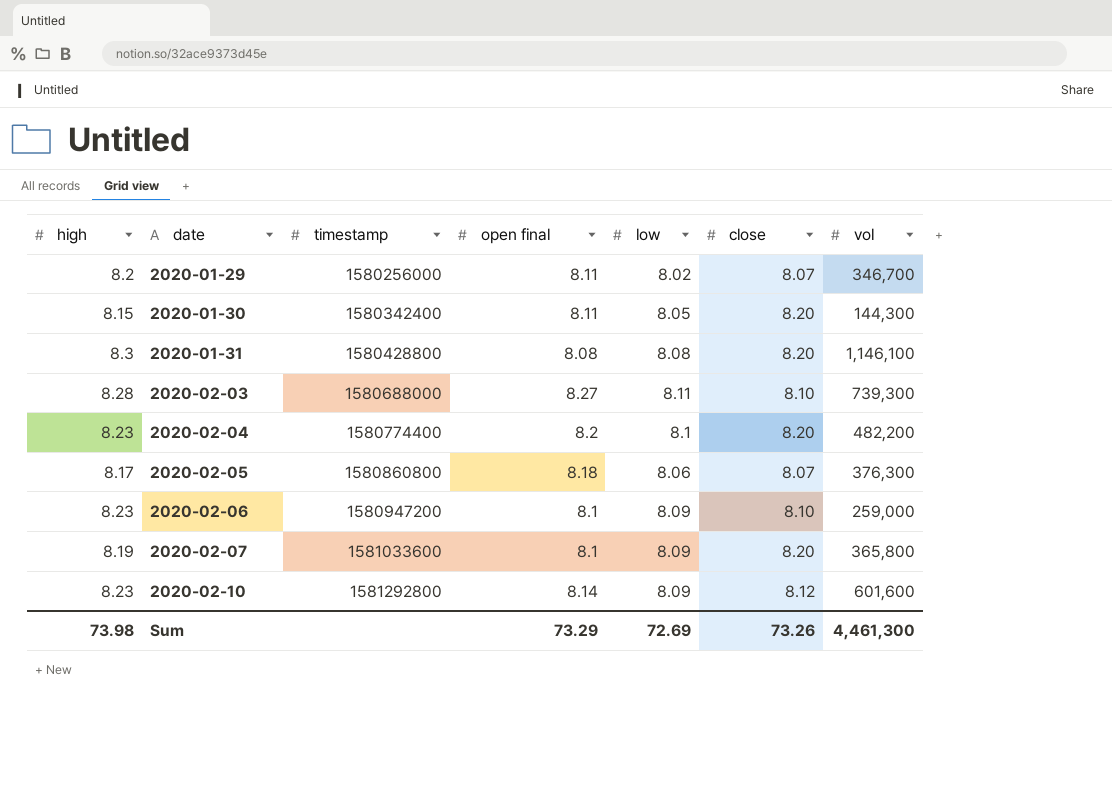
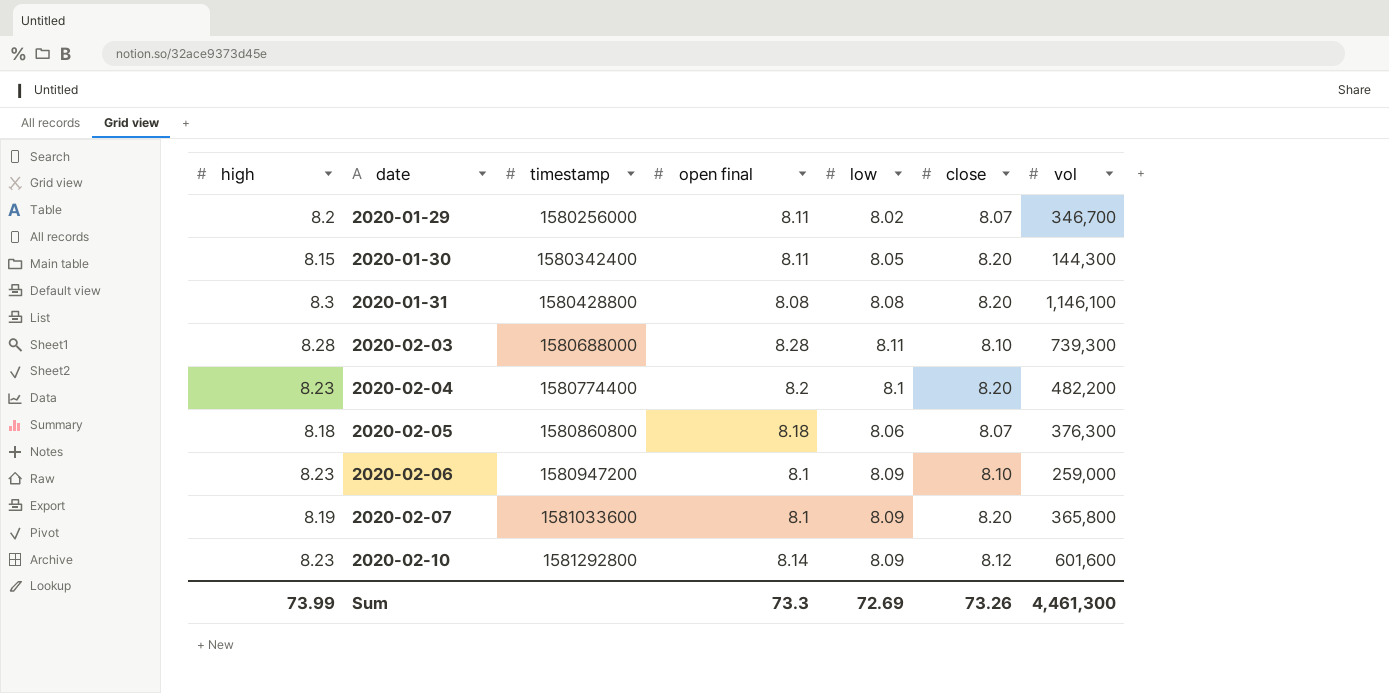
2020-02-03 | open final: 8.27 -> 8.28
2020-02-05 | high: 8.17 -> 8.18
Sum | high: 73.98 -> 73.99
Sum | open final: 73.29 -> 73.3

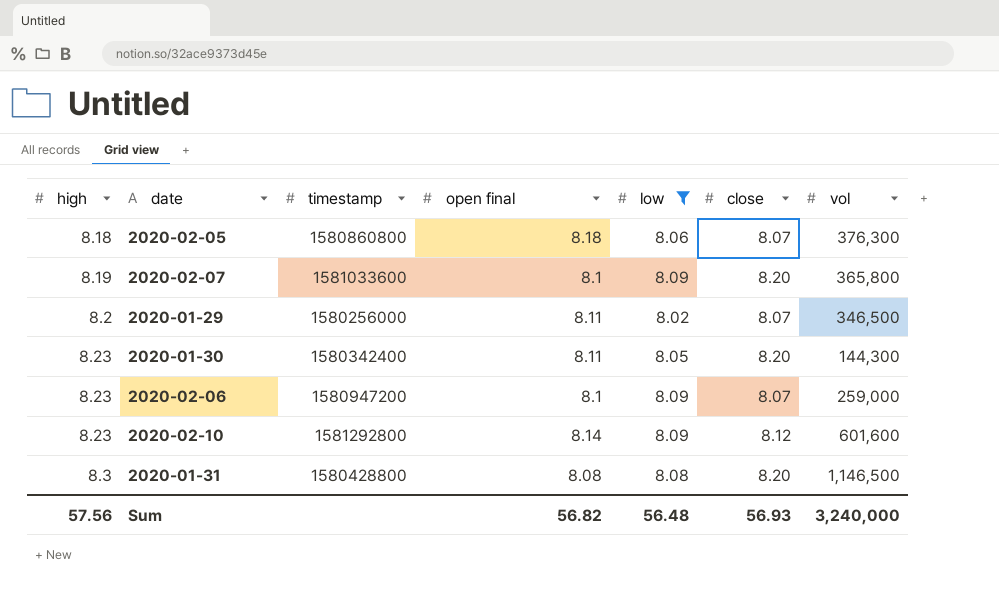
filter: none -> low <= 8.09
row order: date ascending -> high ascending
2020-01-29 | vol: 346,700 -> 346,500
2020-01-30 | high: 8.15 -> 8.23
2020-02-06 | close: 8.10 -> 8.07
2020-01-31 | vol: 1,146,100 -> 1,146,500
Sum | high: 73.99 -> 57.56
Sum | open final: 73.3 -> 56.82
Sum | low: 72.69 -> 56.48
Sum | close: 73.26 -> 56.93
Sum | vol: 4,461,300 -> 3,240,000

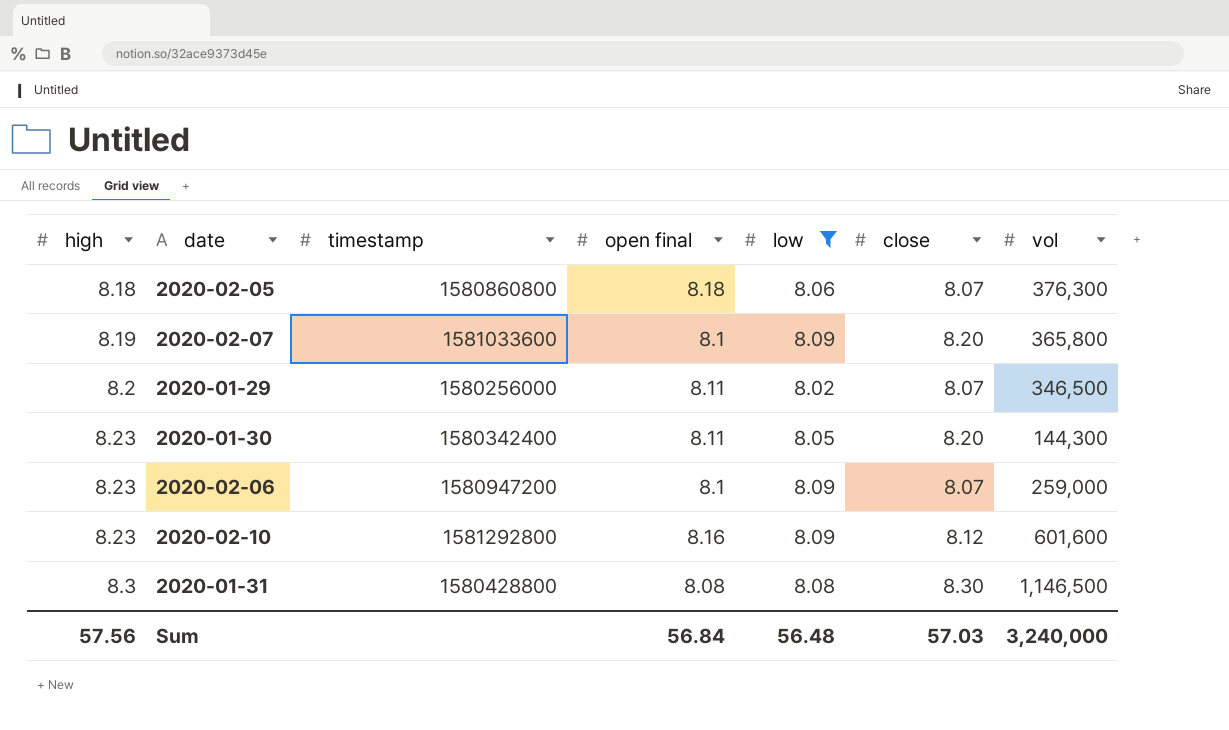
2020-02-10 | open final: 8.14 -> 8.16
2020-01-31 | close: 8.20 -> 8.30
Sum | open final: 56.82 -> 56.84
Sum | close: 56.93 -> 57.03

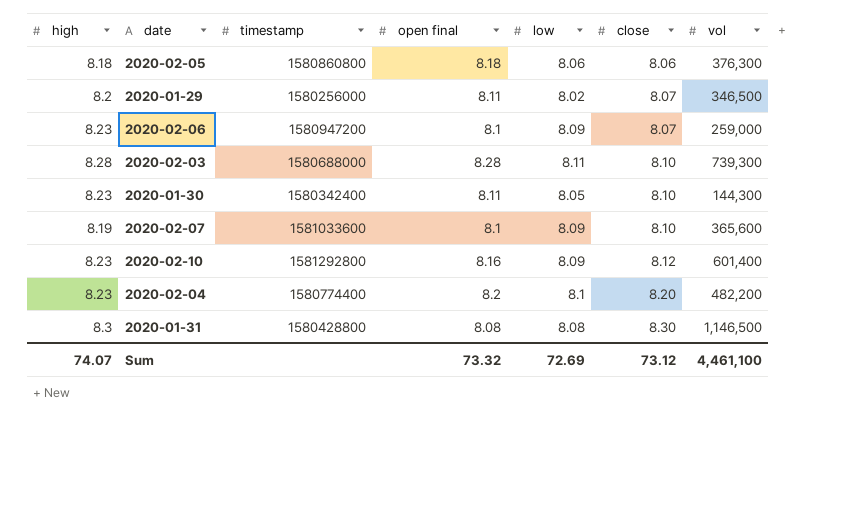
filter: low <= 8.09 -> none
row order: high ascending -> close ascending
2020-02-05 | close: 8.07 -> 8.06
2020-01-30 | close: 8.20 -> 8.10
2020-02-07 | close: 8.20 -> 8.10
2020-02-07 | vol: 365,800 -> 365,600
2020-02-10 | vol: 601,600 -> 601,400
Sum | high: 57.56 -> 74.07
Sum | open final: 56.84 -> 73.32
Sum | low: 56.48 -> 72.69
Sum | close: 57.03 -> 73.12
Sum | vol: 3,240,000 -> 4,461,100

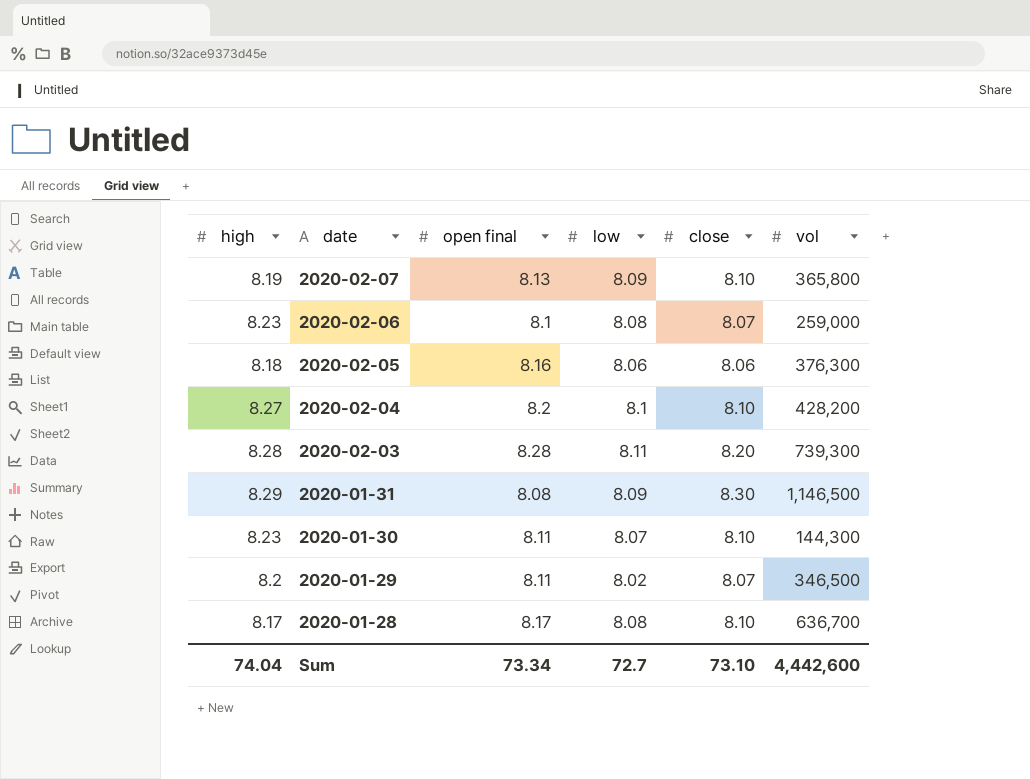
row order: close ascending -> date descending
column timestamp | position: 3 -> none
row 2020-02-10: 8.23 | 1581292800 | 8.16 | 8.09 | 8.12 | 601,400 -> none
2020-02-07 | open final: 8.1 -> 8.13
2020-02-07 | vol: 365,600 -> 365,800
2020-02-06 | low: 8.09 -> 8.08
2020-02-05 | open final: 8.18 -> 8.16
2020-02-04 | high: 8.23 -> 8.27
2020-02-04 | close: 8.20 -> 8.10
2020-02-04 | vol: 482,200 -> 428,200
2020-02-03 | close: 8.10 -> 8.20
2020-01-31 | high: 8.3 -> 8.29
2020-01-31 | low: 8.08 -> 8.09
2020-01-30 | low: 8.05 -> 8.07
row 2020-01-28: none -> 8.17 | 8.17 | 8.08 | 8.10 | 636,700
Sum | high: 74.07 -> 74.04
Sum | open final: 73.32 -> 73.34
Sum | low: 72.69 -> 72.7
Sum | close: 73.12 -> 73.10
Sum | vol: 4,461,100 -> 4,442,600

